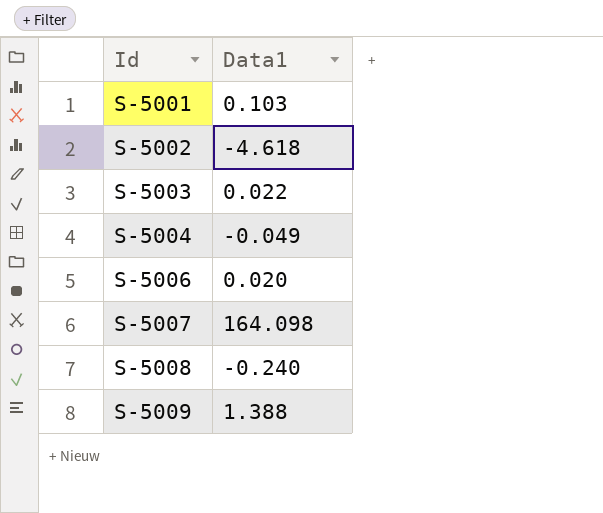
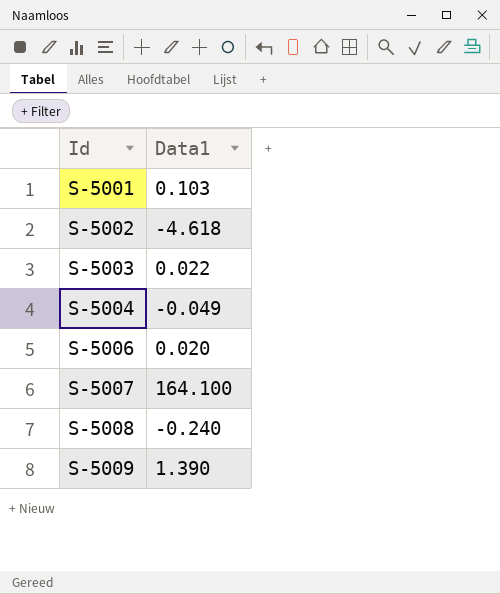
S-5007 | Data1: 164.098 -> 164.100
S-5009 | Data1: 1.388 -> 1.390

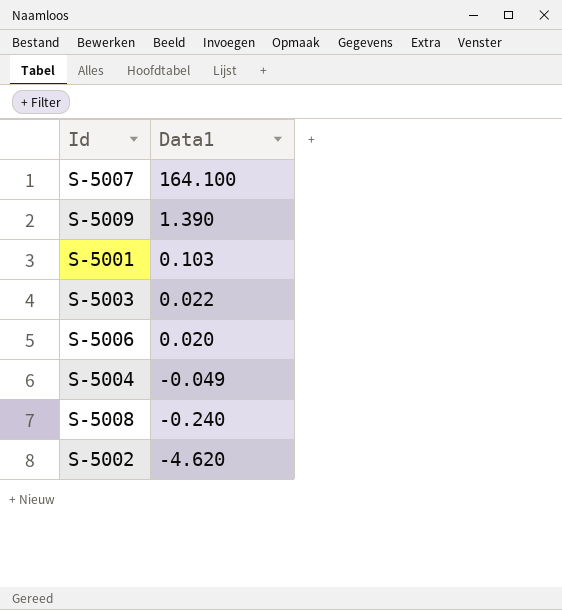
row order: Id ascending -> Data1 descending
S-5002 | Data1: -4.618 -> -4.620

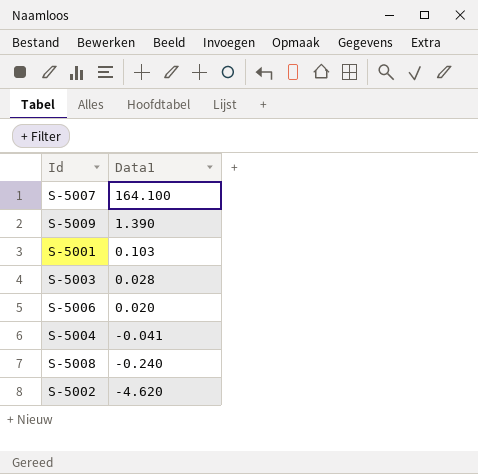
S-5003 | Data1: 0.022 -> 0.028
S-5004 | Data1: -0.049 -> -0.041

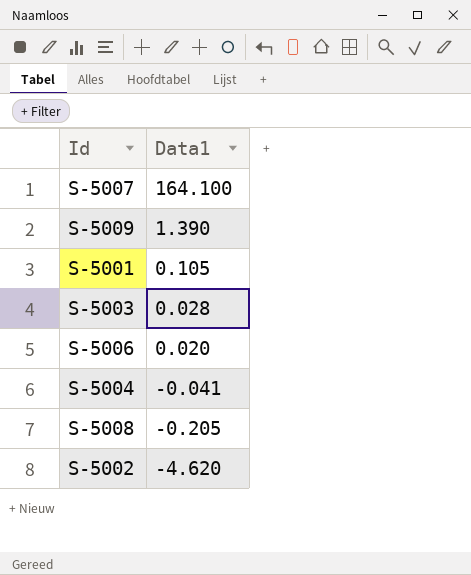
S-5001 | Data1: 0.103 -> 0.105
S-5008 | Data1: -0.240 -> -0.205

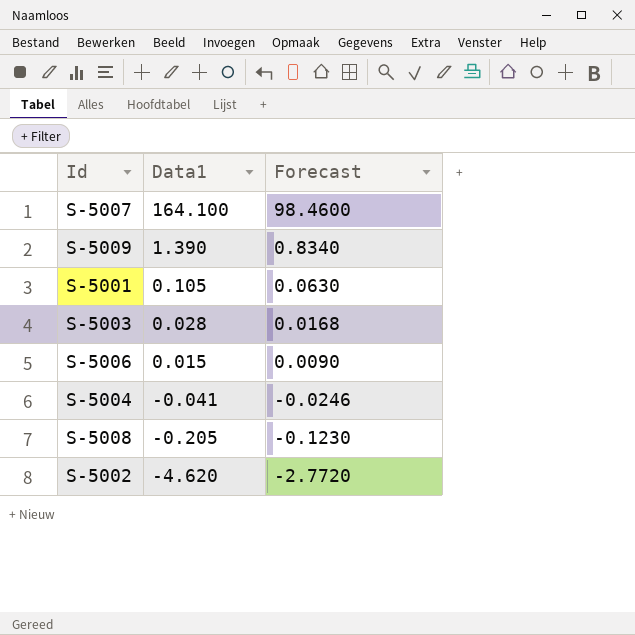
column Forecast | formula: none -> [Data1] * 0.6
S-5006 | Data1: 0.020 -> 0.015

